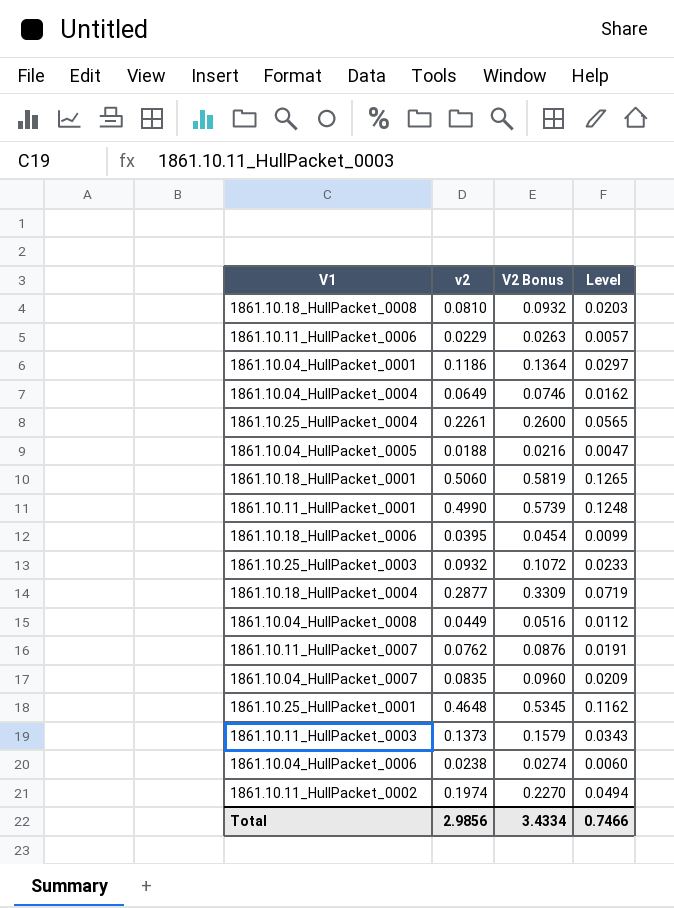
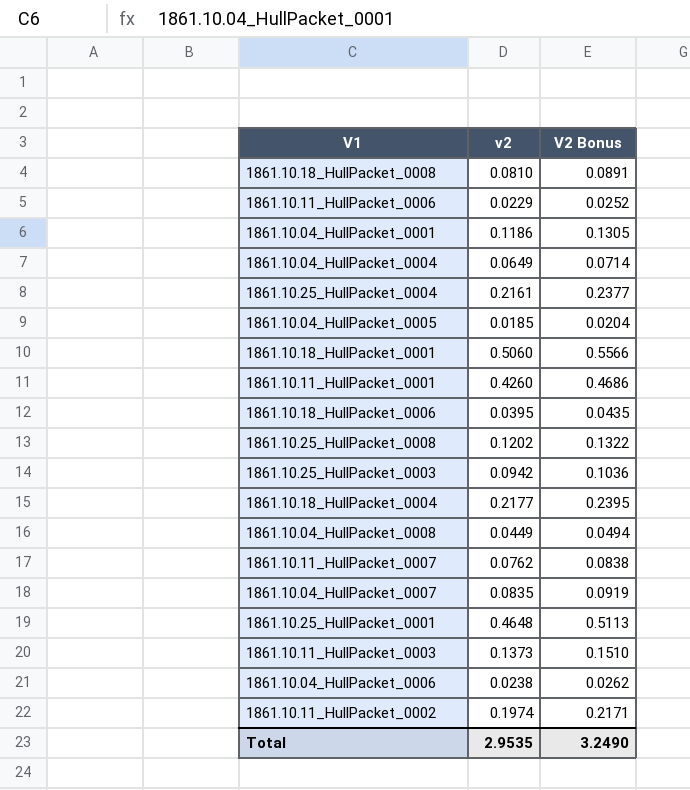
column Level | formula: [v2] * 0.25 -> none
column V2 Bonus | formula: [v2] * 1.15 -> [v2] * 1.1
1861.10.25_HullPacket_0004 | v2: 0.2261 -> 0.2161
1861.10.04_HullPacket_0005 | v2: 0.0188 -> 0.0185
1861.10.11_HullPacket_0001 | v2: 0.4990 -> 0.4260
row 1861.10.25_HullPacket_0008: none -> 0.1202 | 0.1322
1861.10.25_HullPacket_0003 | v2: 0.0932 -> 0.0942
1861.10.18_HullPacket_0004 | v2: 0.2877 -> 0.2177
Total | v2: 2.9856 -> 2.9535
Total | V2 Bonus: 3.4334 -> 3.2490

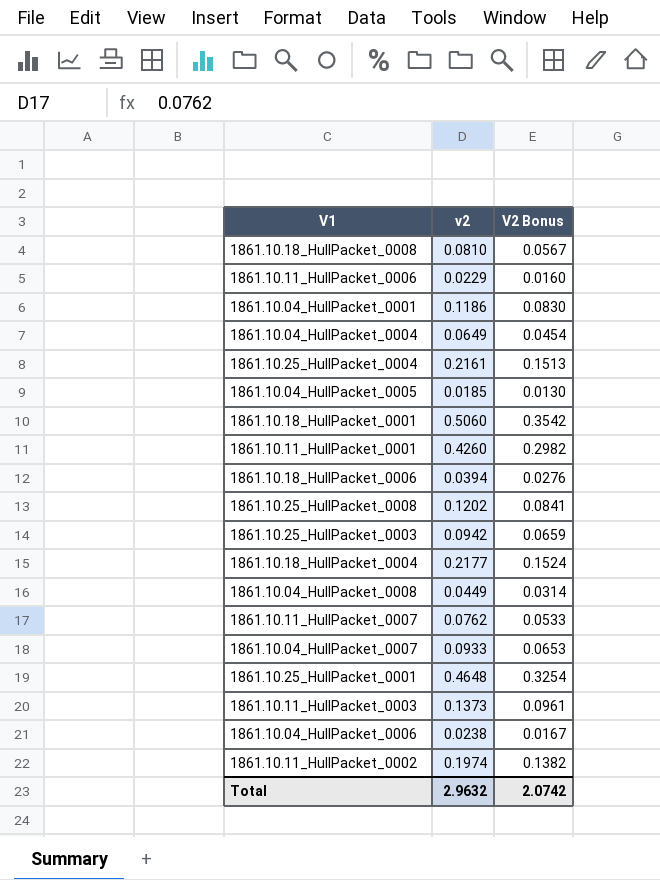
column V2 Bonus | formula: [v2] * 1.1 -> [v2] * 0.7
1861.10.18_HullPacket_0006 | v2: 0.0395 -> 0.0394
1861.10.04_HullPacket_0007 | v2: 0.0835 -> 0.0933
Total | v2: 2.9535 -> 2.9632
Total | V2 Bonus: 3.2490 -> 2.0742

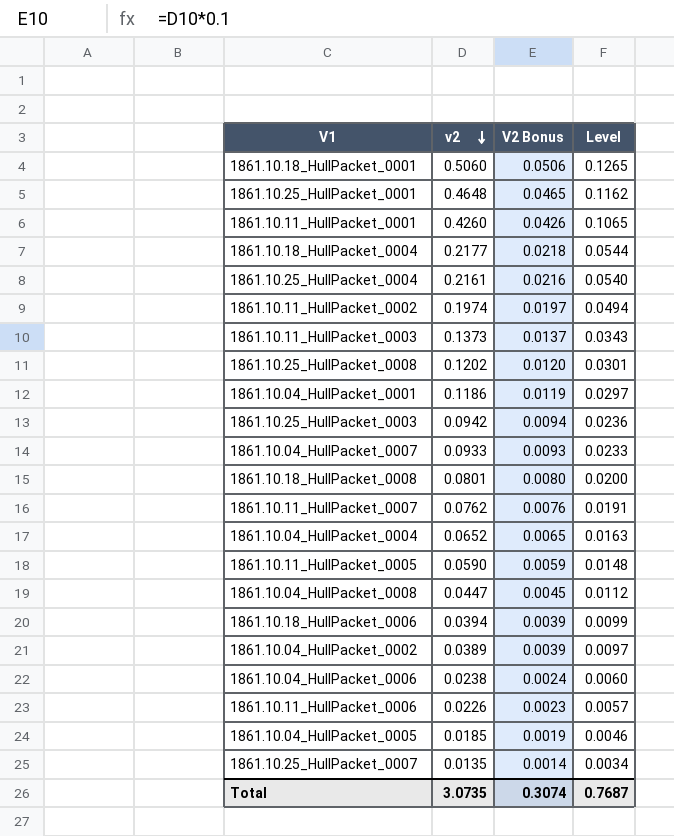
row order: none -> v2 descending
column V2 Bonus | formula: [v2] * 0.7 -> [v2] * 0.1
column Level | formula: none -> [v2] * 0.25
1861.10.18_HullPacket_0008 | v2: 0.0810 -> 0.0801
1861.10.04_HullPacket_0004 | v2: 0.0649 -> 0.0652
row 1861.10.11_HullPacket_0005: none -> 0.0590 | 0.0059 | 0.0148
1861.10.04_HullPacket_0008 | v2: 0.0449 -> 0.0447
row 1861.10.04_HullPacket_0002: none -> 0.0389 | 0.0039 | 0.0097
1861.10.11_HullPacket_0006 | v2: 0.0229 -> 0.0226
row 1861.10.25_HullPacket_0007: none -> 0.0135 | 0.0014 | 0.0034
Total | v2: 2.9632 -> 3.0735
Total | V2 Bonus: 2.0742 -> 0.3074

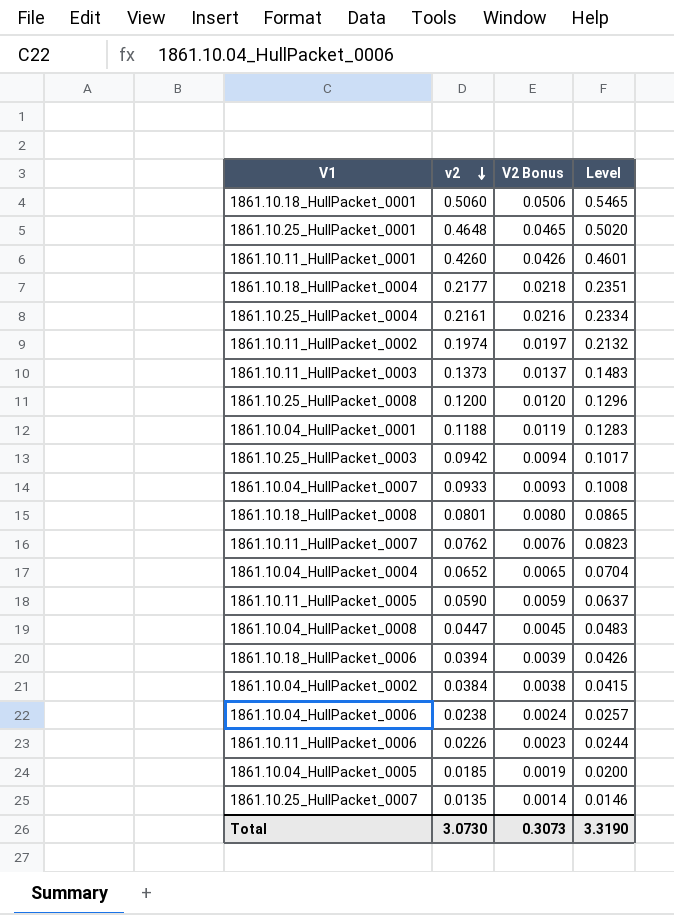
column Level | formula: [v2] * 0.25 -> [v2] * 1.08
1861.10.25_HullPacket_0008 | v2: 0.1202 -> 0.1200
1861.10.04_HullPacket_0001 | v2: 0.1186 -> 0.1188
1861.10.04_HullPacket_0002 | v2: 0.0389 -> 0.0384
1861.10.04_HullPacket_0002 | V2 Bonus: 0.0039 -> 0.0038
Total | v2: 3.0735 -> 3.0730
Total | V2 Bonus: 0.3074 -> 0.3073
Total | Level: 0.7687 -> 3.3190

